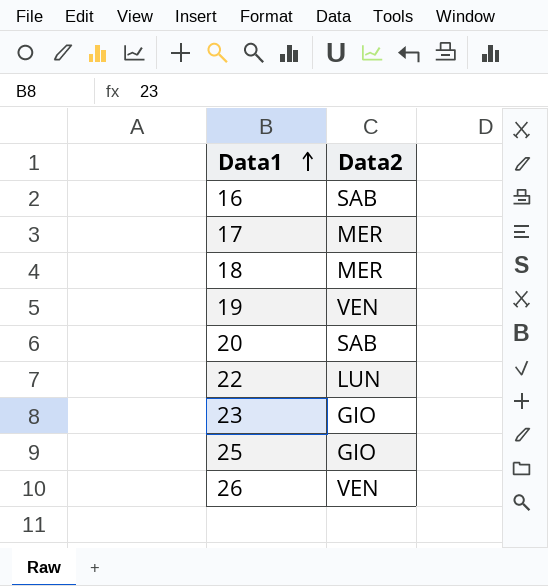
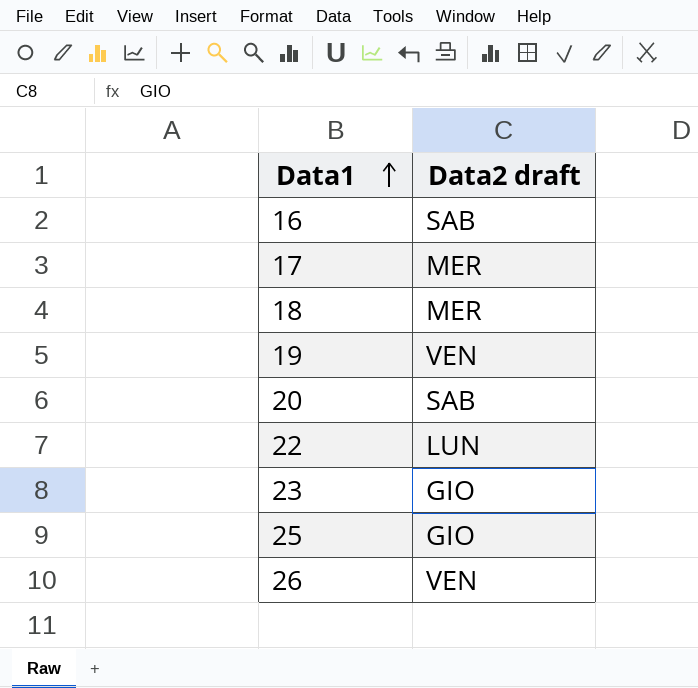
column name: Data2 -> Data2 draft

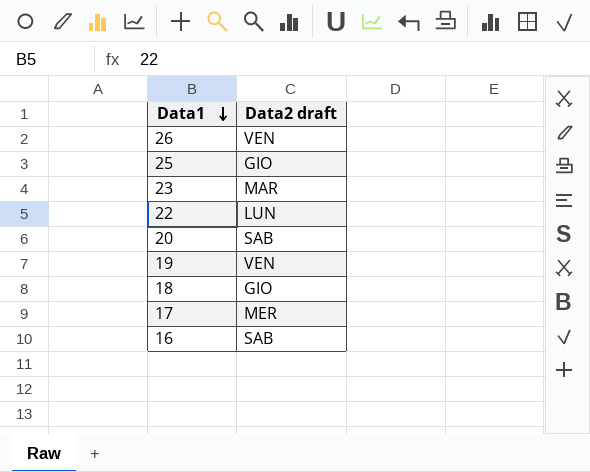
row order: Data1 ascending -> Data1 descending
23 | Data2 draft: GIO -> MAR
18 | Data2 draft: MER -> GIO

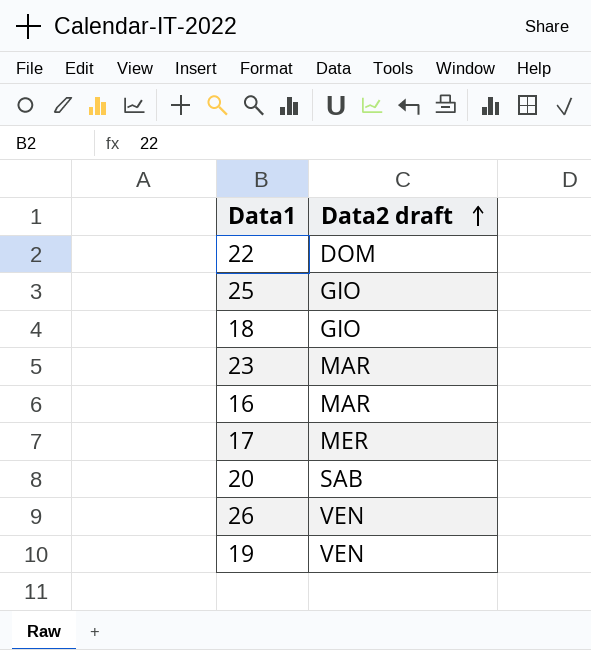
row order: Data1 descending -> Data2 draft ascending
22 | Data2 draft: LUN -> DOM
16 | Data2 draft: SAB -> MAR

